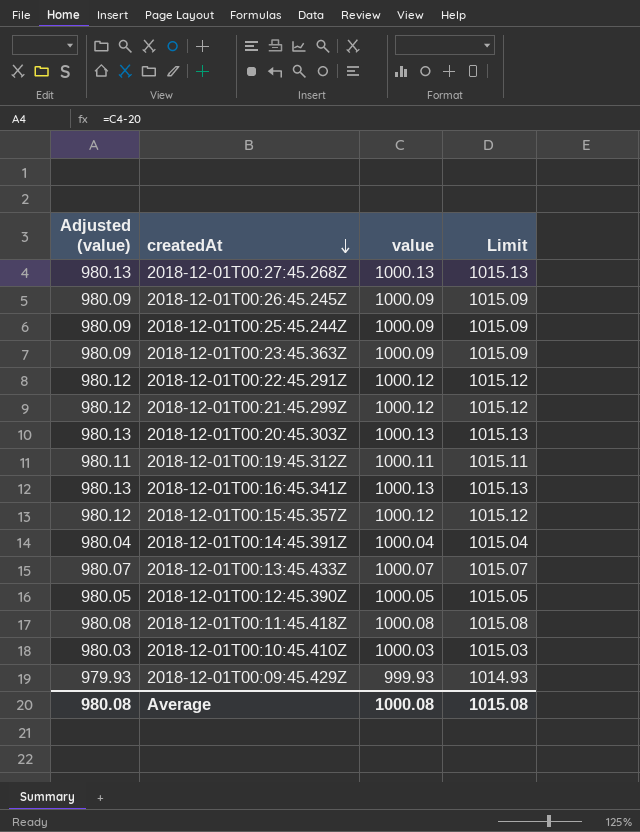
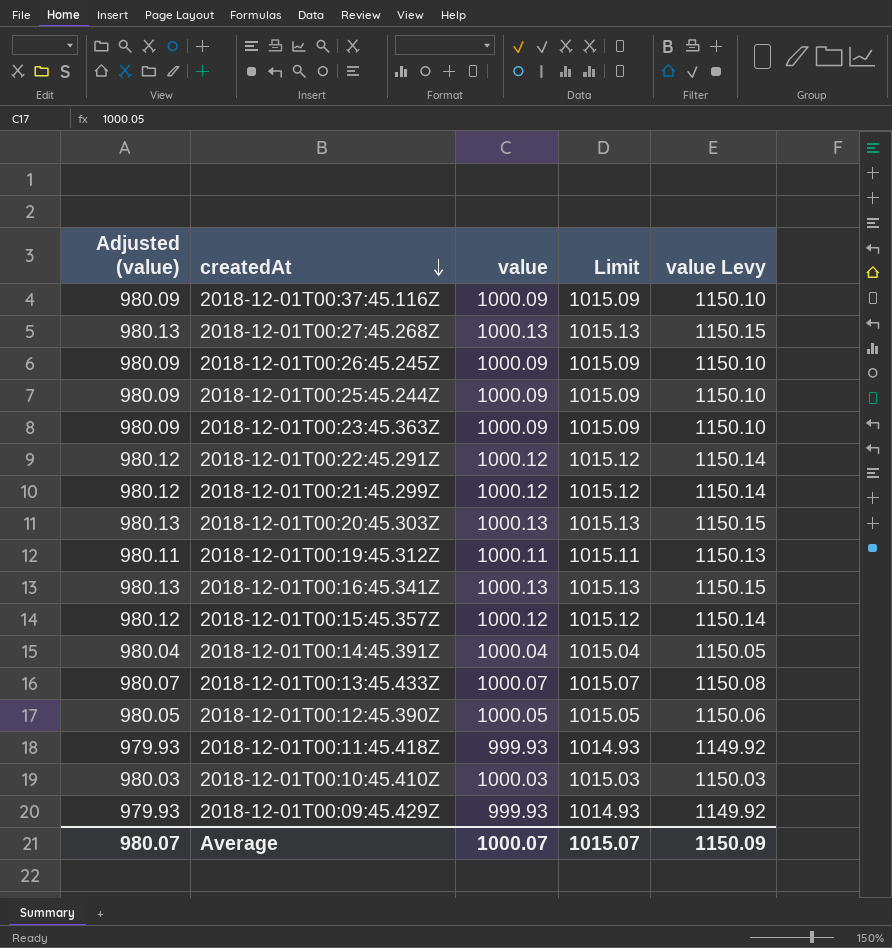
column value Levy | formula: none -> [value] * 1.15
row 2018-12-01T00:37:45.116Z: none -> 980.09 | 1000.09 | 1015.09 | 1150.10
2018-12-01T00:11:45.418Z | Adjusted (value): 980.08 -> 979.93
2018-12-01T00:11:45.418Z | value: 1000.08 -> 999.93
2018-12-01T00:11:45.418Z | Limit: 1015.08 -> 1014.93
Average | Adjusted (value): 980.08 -> 980.07
Average | value: 1000.08 -> 1000.07
Average | Limit: 1015.08 -> 1015.07

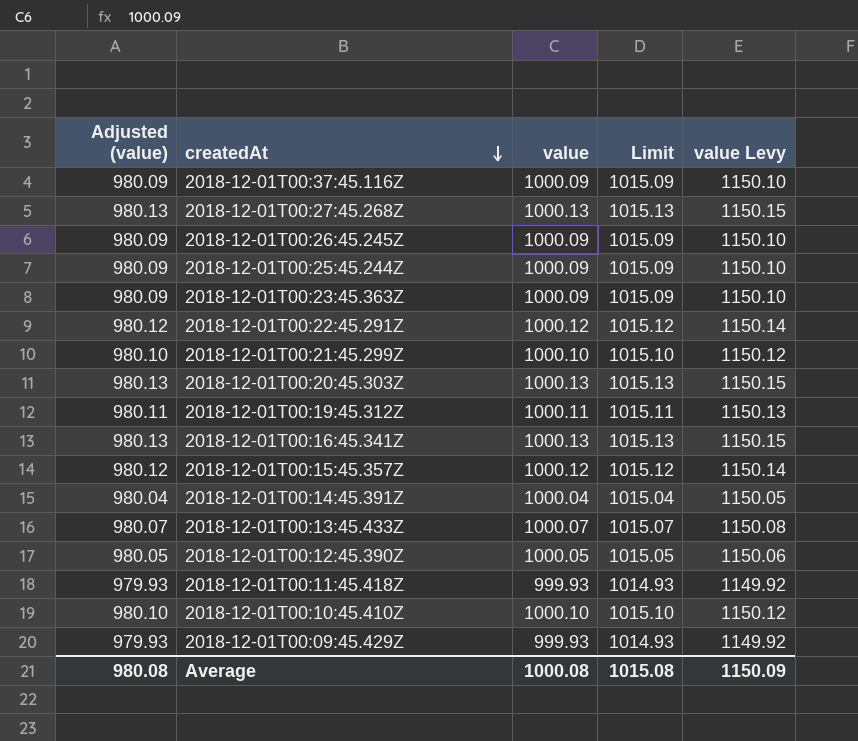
2018-12-01T00:21:45.299Z | Adjusted (value): 980.12 -> 980.10
2018-12-01T00:21:45.299Z | value: 1000.12 -> 1000.10
2018-12-01T00:21:45.299Z | Limit: 1015.12 -> 1015.10
2018-12-01T00:21:45.299Z | value Levy: 1150.14 -> 1150.12
2018-12-01T00:10:45.410Z | Adjusted (value): 980.03 -> 980.10
2018-12-01T00:10:45.410Z | value: 1000.03 -> 1000.10
2018-12-01T00:10:45.410Z | Limit: 1015.03 -> 1015.10
2018-12-01T00:10:45.410Z | value Levy: 1150.03 -> 1150.12
Average | Adjusted (value): 980.07 -> 980.08
Average | value: 1000.07 -> 1000.08
Average | Limit: 1015.07 -> 1015.08

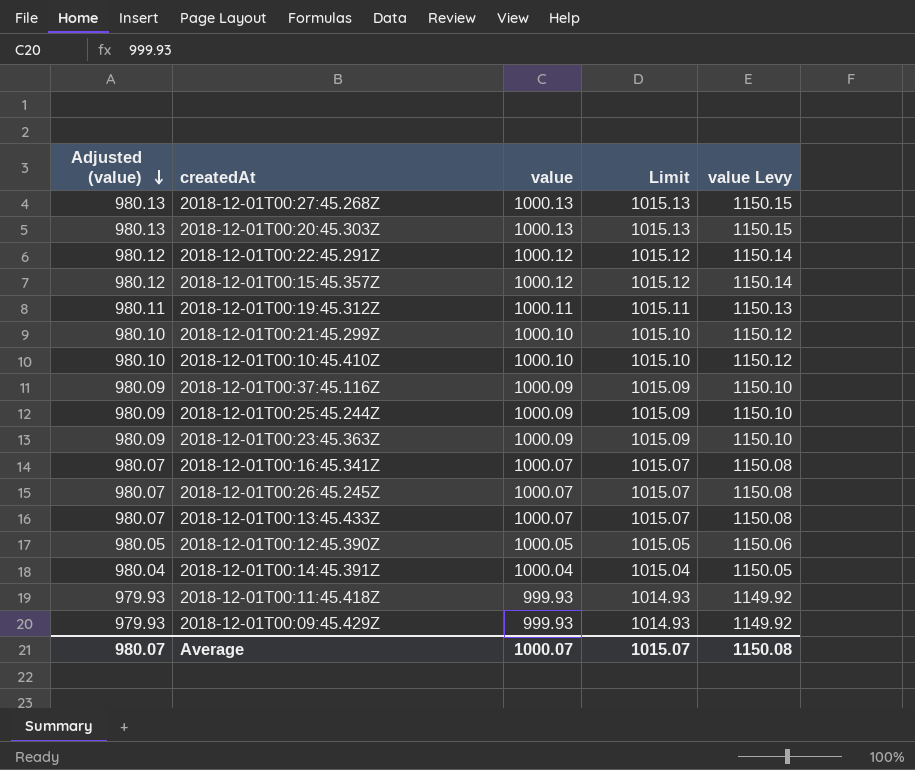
row order: createdAt descending -> Adjusted (value) descending
2018-12-01T00:16:45.341Z | Adjusted (value): 980.13 -> 980.07
2018-12-01T00:16:45.341Z | value: 1000.13 -> 1000.07
2018-12-01T00:16:45.341Z | Limit: 1015.13 -> 1015.07
2018-12-01T00:16:45.341Z | value Levy: 1150.15 -> 1150.08
2018-12-01T00:26:45.245Z | Adjusted (value): 980.09 -> 980.07
2018-12-01T00:26:45.245Z | value: 1000.09 -> 1000.07
2018-12-01T00:26:45.245Z | Limit: 1015.09 -> 1015.07
2018-12-01T00:26:45.245Z | value Levy: 1150.10 -> 1150.08
Average | Adjusted (value): 980.08 -> 980.07
Average | value: 1000.08 -> 1000.07
Average | Limit: 1015.08 -> 1015.07
Average | value Levy: 1150.09 -> 1150.08

